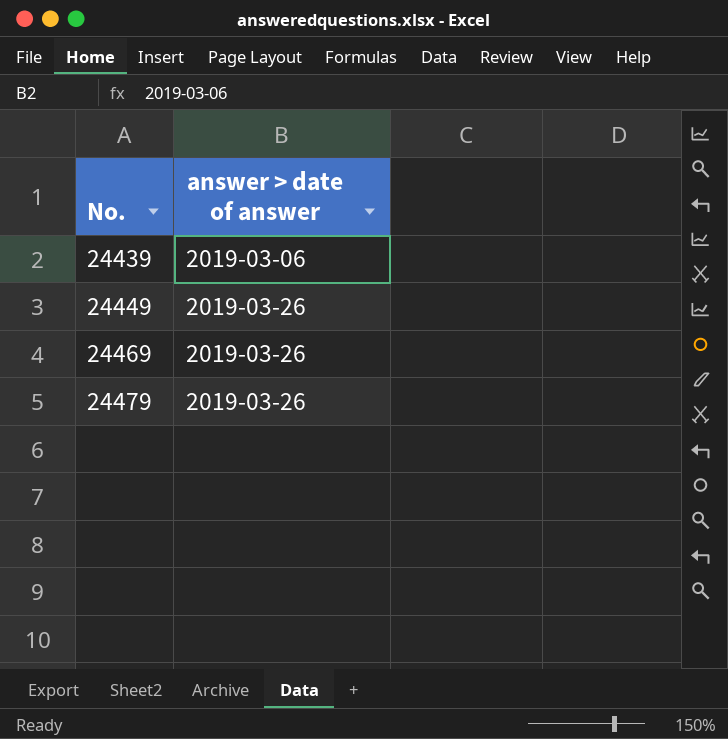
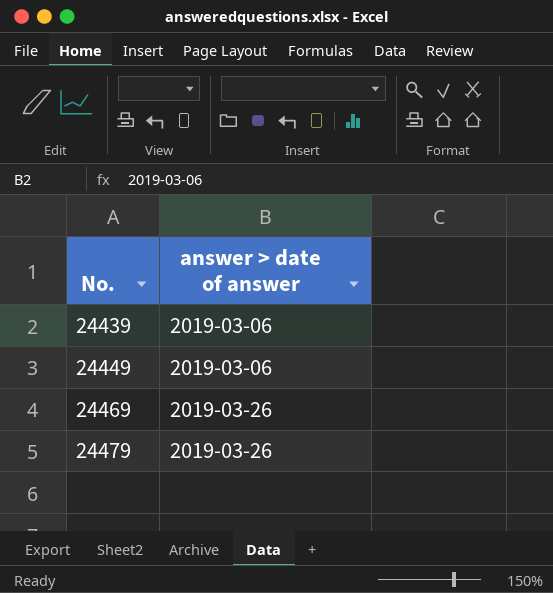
24449 | answer > date of answer: 2019-03-26 -> 2019-03-06

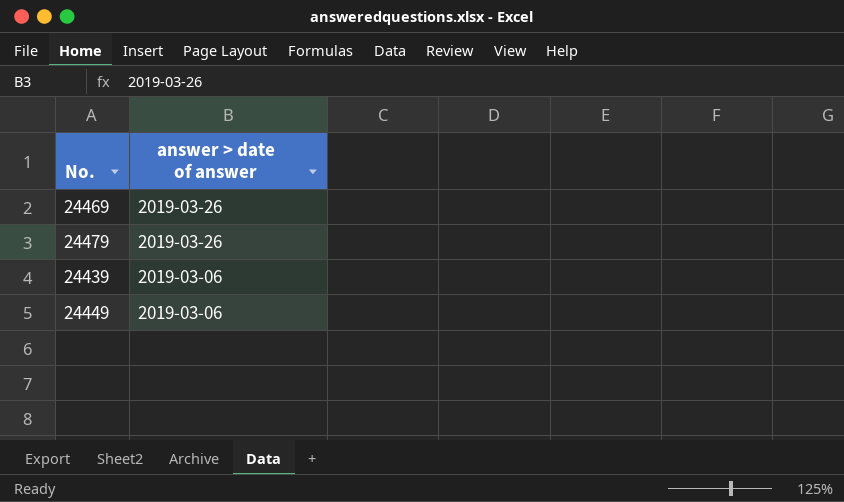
row order: No. ascending -> answer > date of answer descending

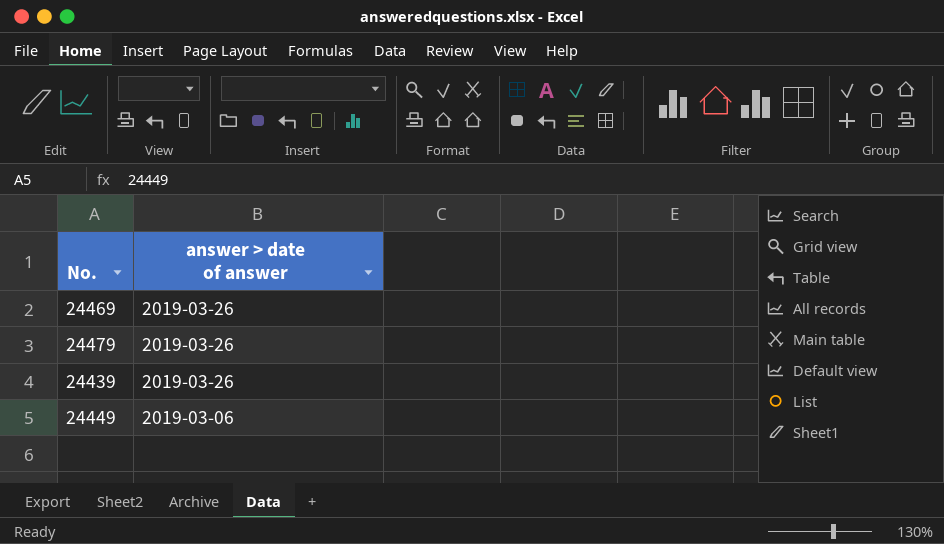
24439 | answer > date of answer: 2019-03-06 -> 2019-03-26

